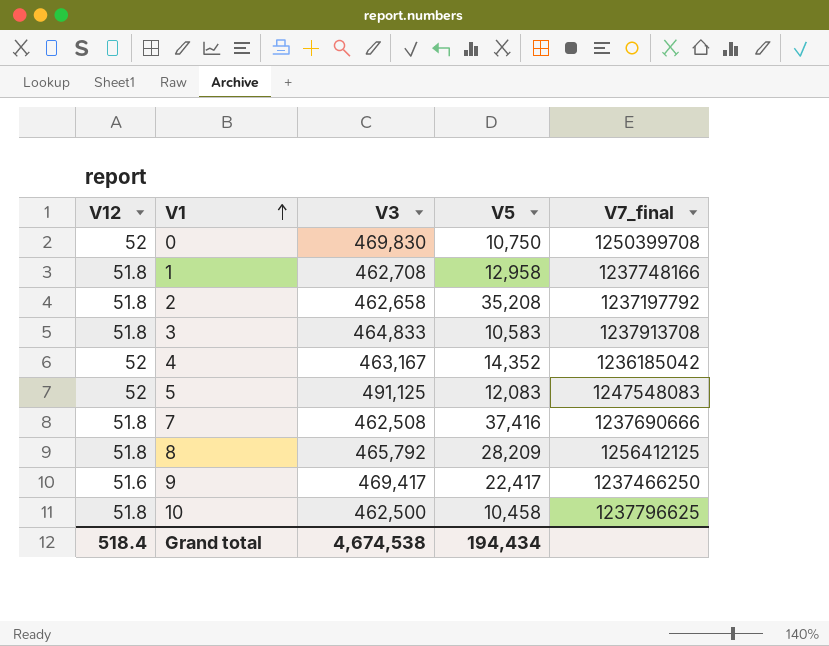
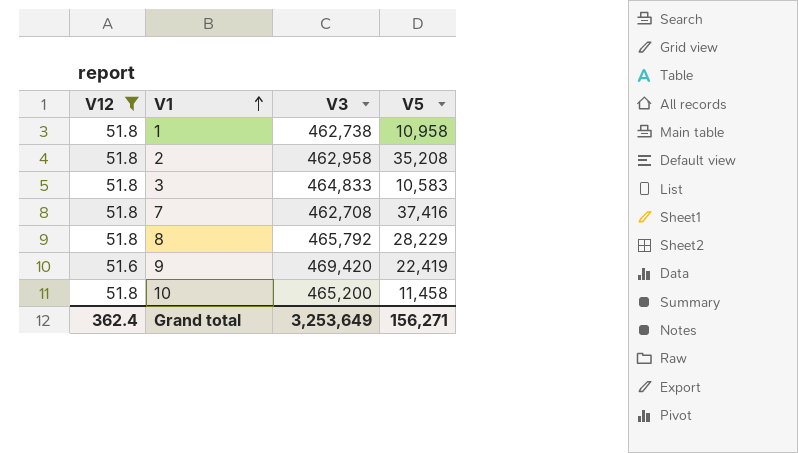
filter: none -> V12 != 52
column V7_final | position: 5 -> none
1 | V3: 462,708 -> 462,738
1 | V5: 12,958 -> 10,958
2 | V3: 462,658 -> 462,958
7 | V3: 462,508 -> 462,708
8 | V5: 28,209 -> 28,229
9 | V3: 469,417 -> 469,420
9 | V5: 22,417 -> 22,419
10 | V3: 462,500 -> 465,200
10 | V5: 10,458 -> 11,458
Grand total | V12: 518.4 -> 362.4
Grand total | V3: 4,674,538 -> 3,253,649
Grand total | V5: 194,434 -> 156,271

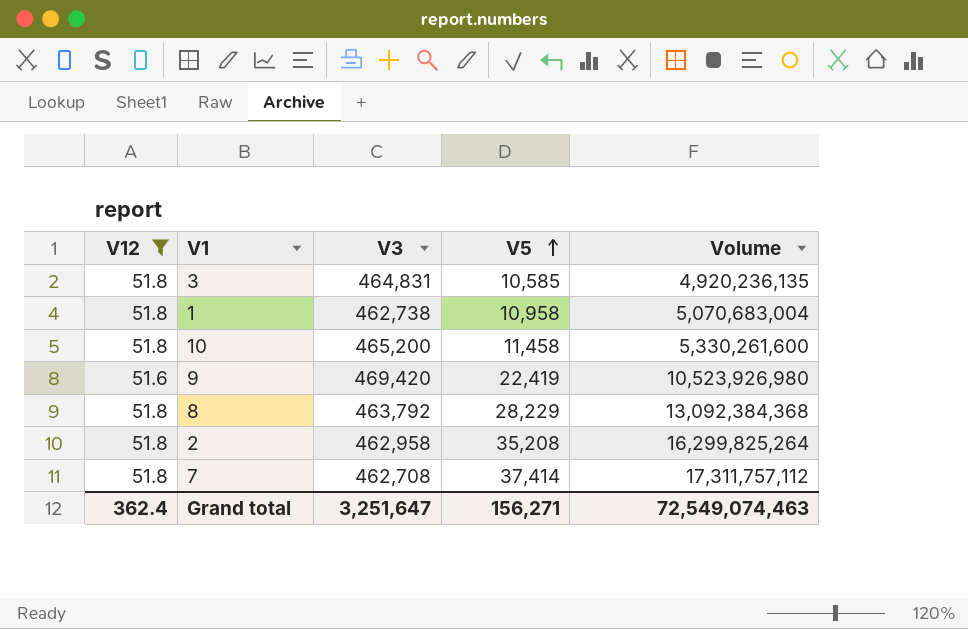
row order: V1 ascending -> V5 ascending
column Volume | formula: none -> [V3] * [V5]
3 | V3: 464,833 -> 464,831
3 | V5: 10,583 -> 10,585
8 | V3: 465,792 -> 463,792
7 | V5: 37,416 -> 37,414
Grand total | V3: 3,253,649 -> 3,251,647

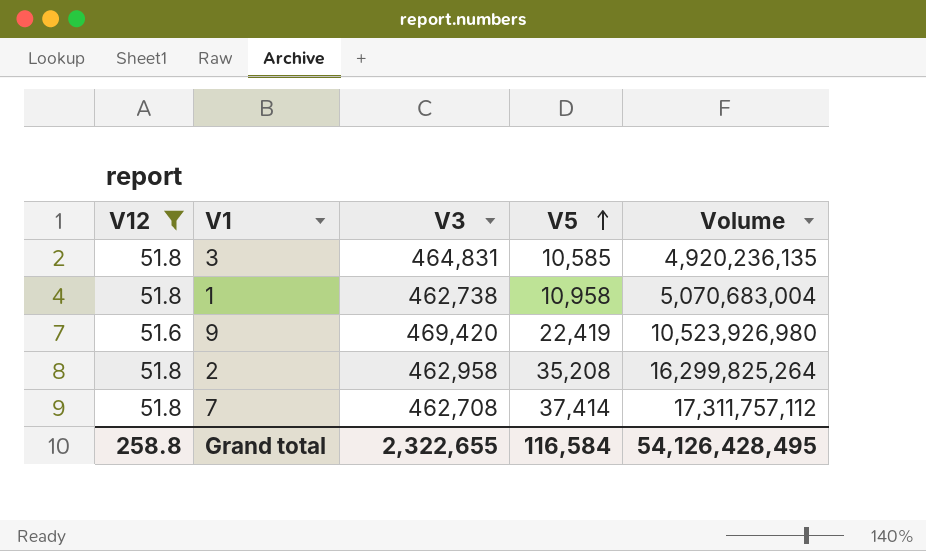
row 10: 51.8 | 465,200 | 11,458 | 5,330,261,600 -> none
row 8: 51.8 | 463,792 | 28,229 | 13,092,384,368 -> none
Grand total | V12: 362.4 -> 258.8
Grand total | V3: 3,251,647 -> 2,322,655
Grand total | V5: 156,271 -> 116,584
Grand total | Volume: 72,549,074,463 -> 54,126,428,495

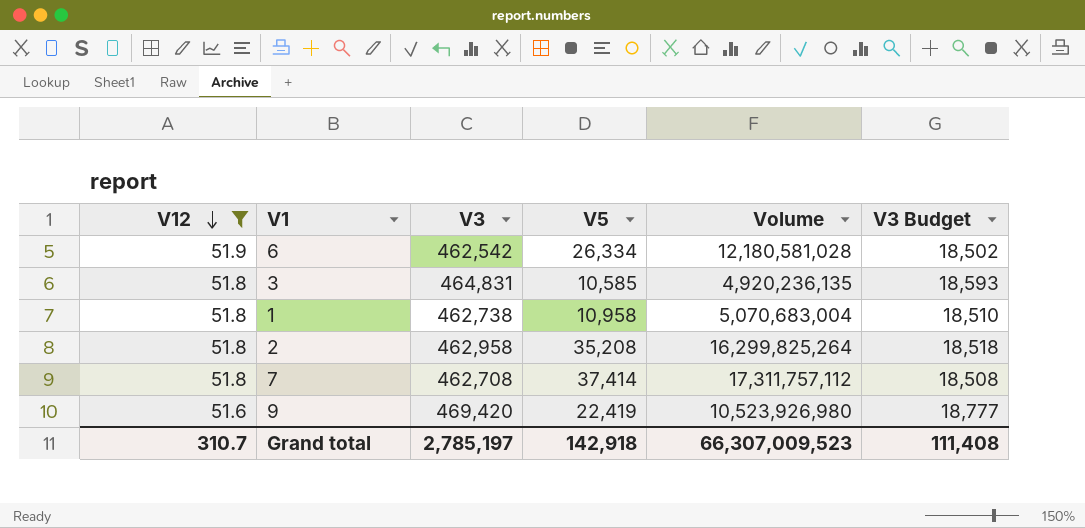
row order: V5 ascending -> V12 descending
column V3 Budget | formula: none -> [V3] * 0.04
row 6: none -> 51.9 | 462,542 | 26,334 | 12,180,581,028 | 18,502
Grand total | V12: 258.8 -> 310.7
Grand total | V3: 2,322,655 -> 2,785,197
Grand total | V5: 116,584 -> 142,918
Grand total | Volume: 54,126,428,495 -> 66,307,009,523

